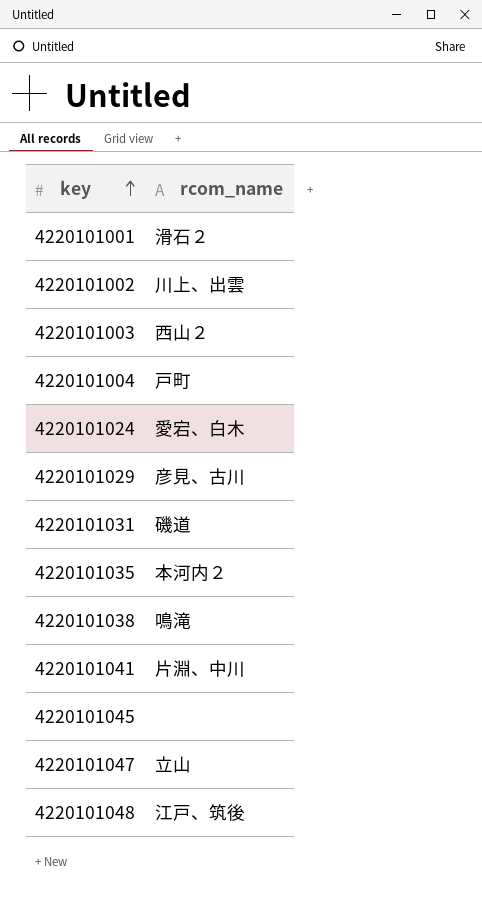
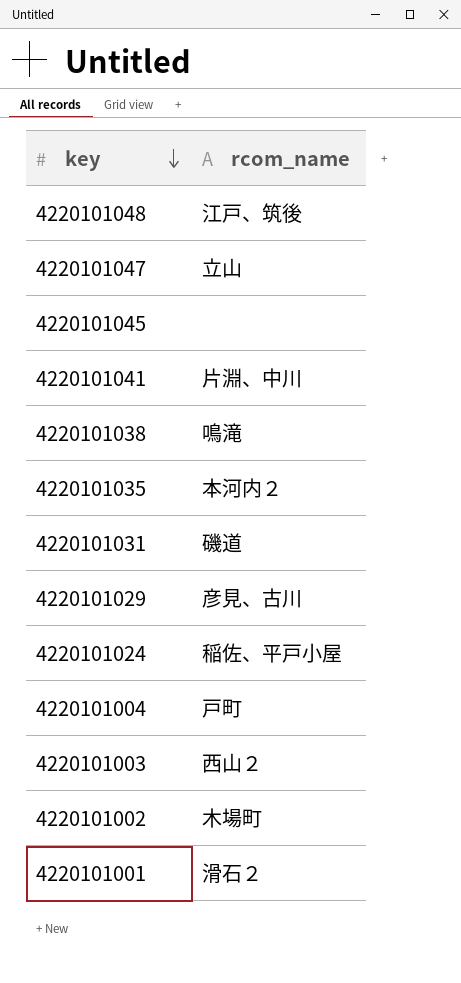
row order: key ascending -> key descending
4220101024 | rcom_name: 愛宕、白木 -> 稲佐、平戸小屋
4220101002 | rcom_name: 川上、出雲 -> 木場町

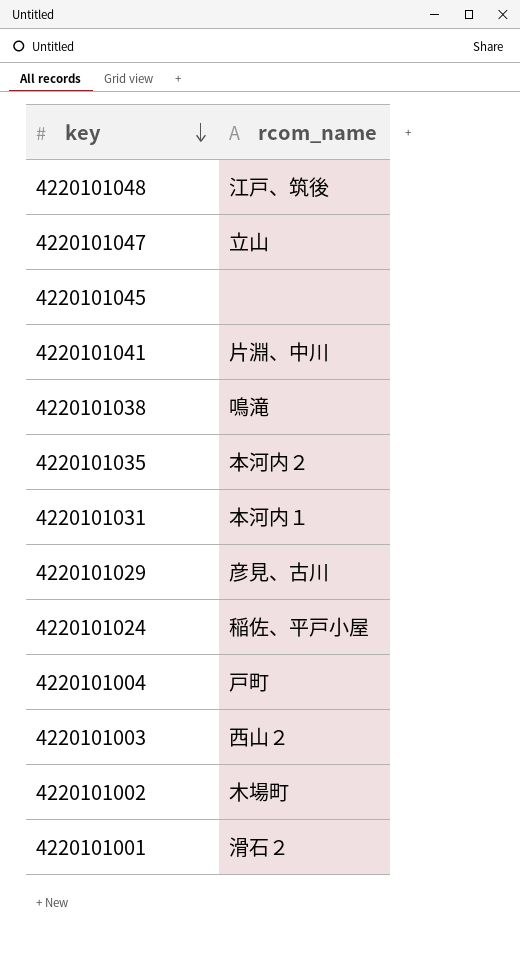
4220101031 | rcom_name: 磯道 -> 本河内１

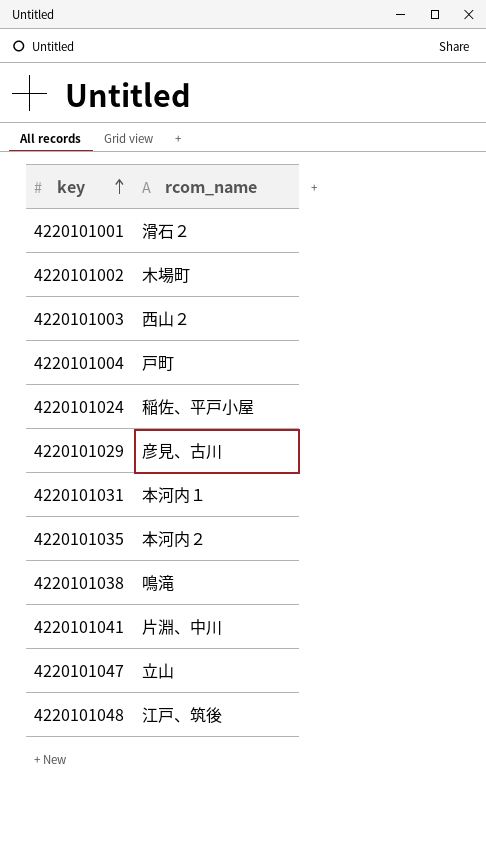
row order: key descending -> key ascending
row 4220101045: none -> none

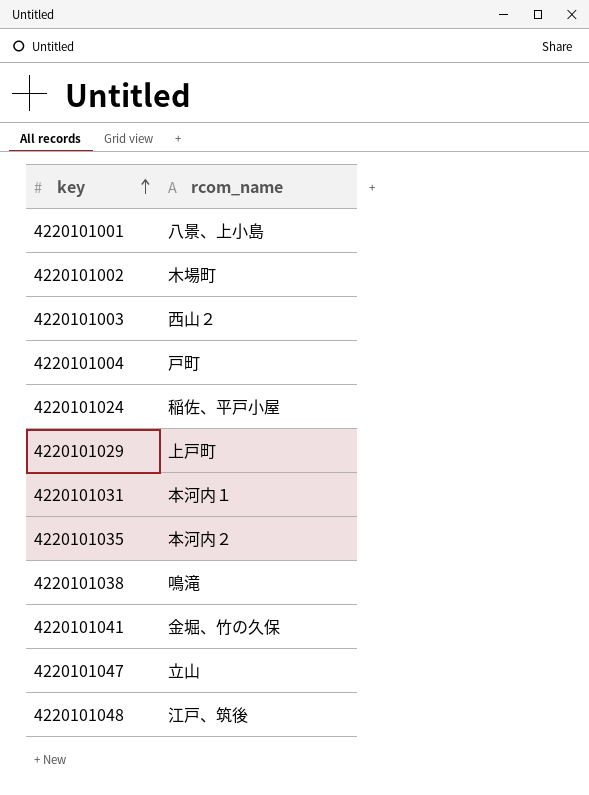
4220101001 | rcom_name: 滑石２ -> 八景、上小島
4220101029 | rcom_name: 彦見、古川 -> 上戸町
4220101041 | rcom_name: 片淵、中川 -> 金堀、竹の久保

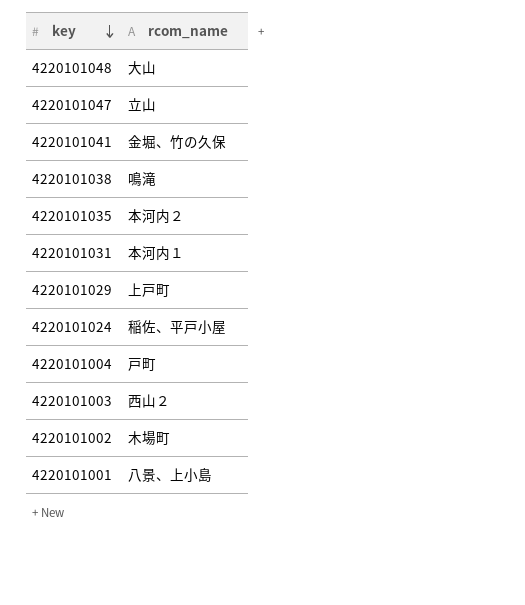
row order: key ascending -> key descending
4220101048 | rcom_name: 江戸、筑後 -> 大山

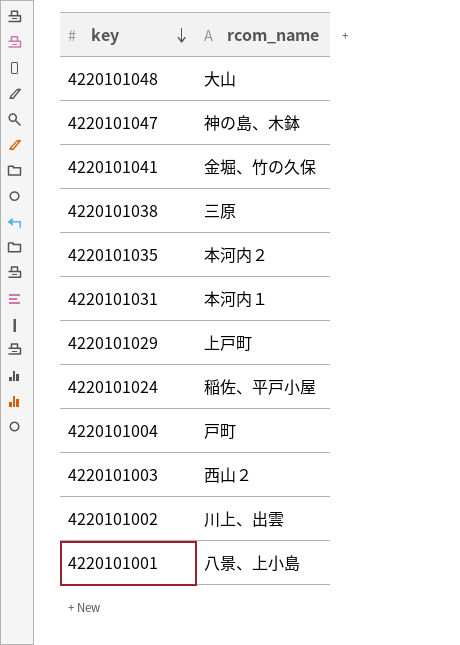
4220101047 | rcom_name: 立山 -> 神の島、木鉢
4220101038 | rcom_name: 鳴滝 -> 三原
4220101002 | rcom_name: 木場町 -> 川上、出雲

